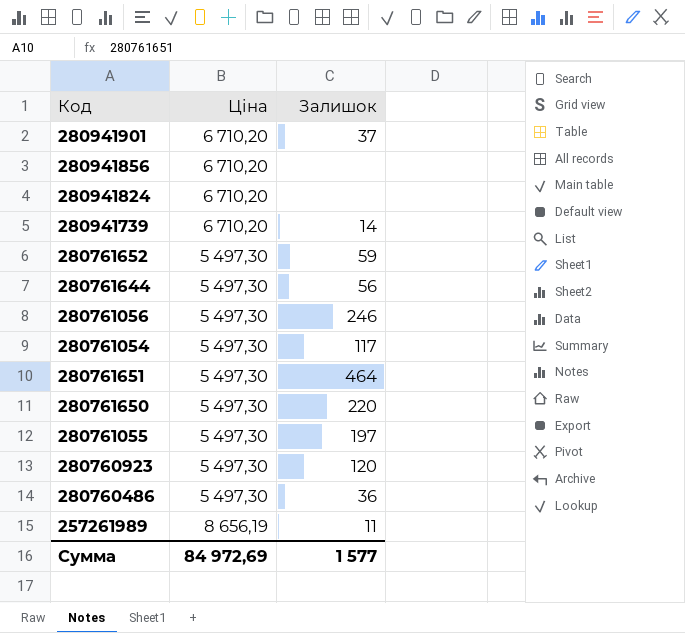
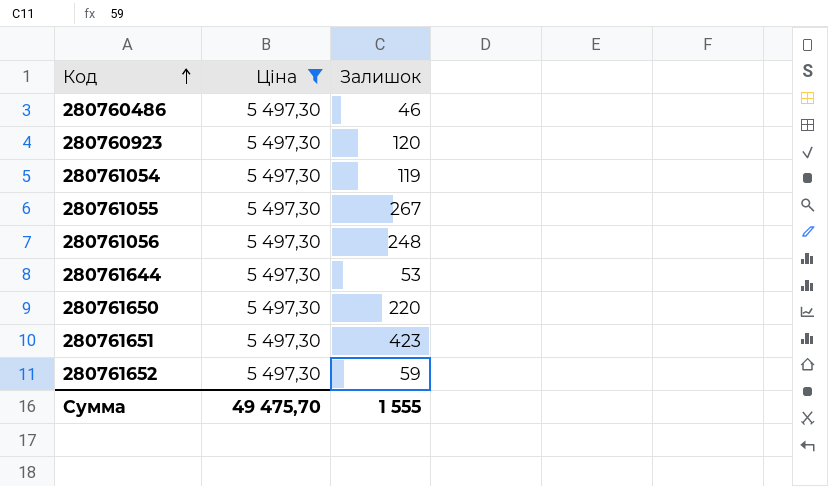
filter: none -> Ціна = 5 497,30
row order: none -> Код ascending
280760486 | Залишок: 36 -> 46
280761054 | Залишок: 117 -> 119
280761055 | Залишок: 197 -> 267
280761056 | Залишок: 246 -> 248
280761644 | Залишок: 56 -> 53
280761651 | Залишок: 464 -> 423
Сумма | Ціна: 84 972,69 -> 49 475,70
Сумма | Залишок: 1 577 -> 1 555

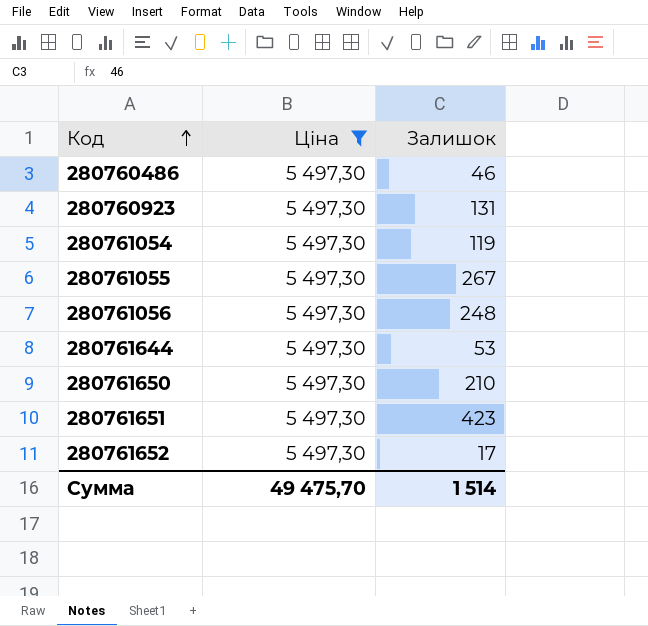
280760923 | Залишок: 120 -> 131
280761650 | Залишок: 220 -> 210
280761652 | Залишок: 59 -> 17
Сумма | Залишок: 1 555 -> 1 514

